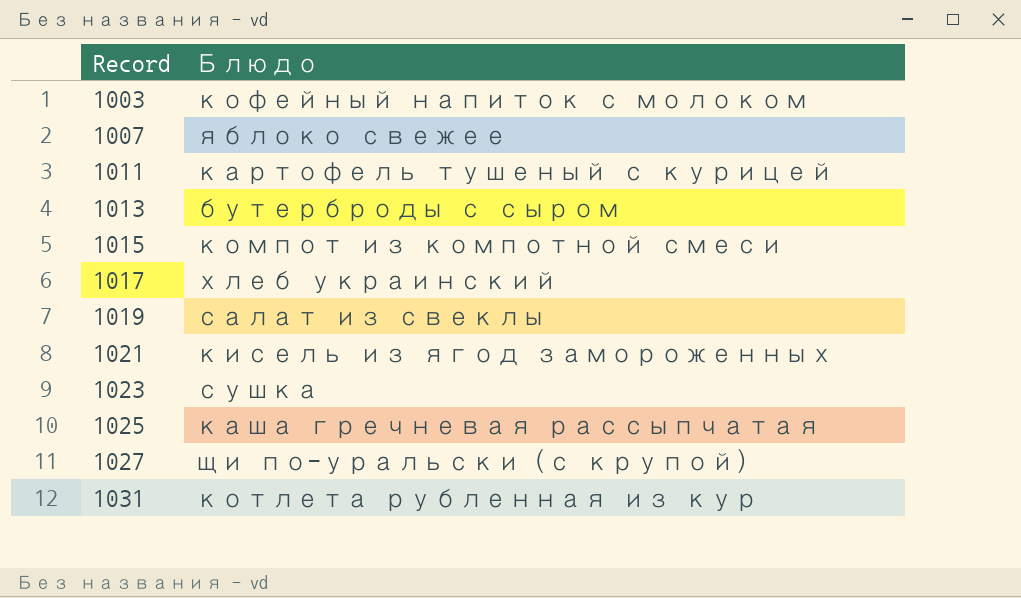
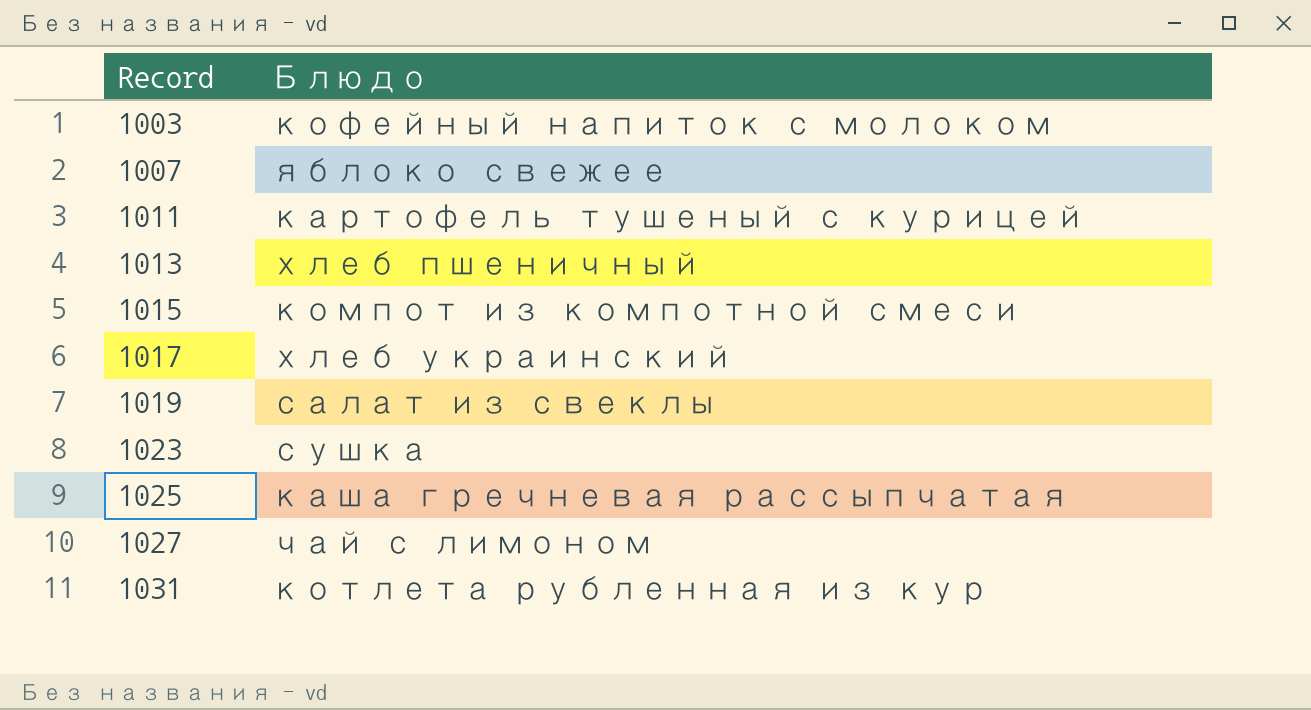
row 1021: кисель из ягод замороженных -> none
1013 | Блюдо: бутерброды с сыром -> хлеб пшеничный
1027 | Блюдо: щи по-уральски (с крупой) -> чай с лимоном

